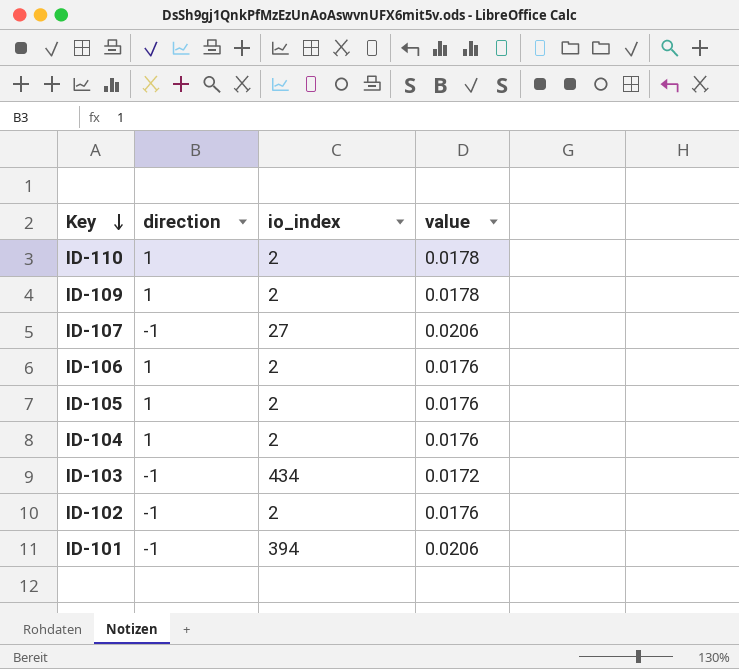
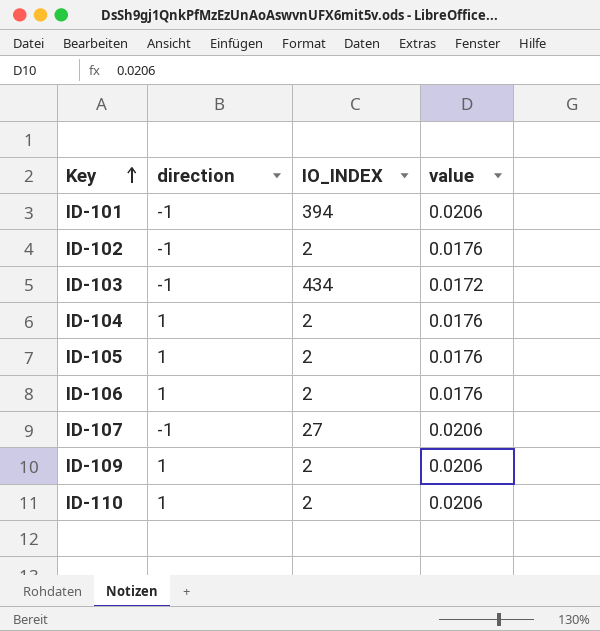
row order: Key descending -> Key ascending
column name: io_index -> IO_INDEX
ID-109 | value: 0.0178 -> 0.0206
ID-110 | value: 0.0178 -> 0.0206

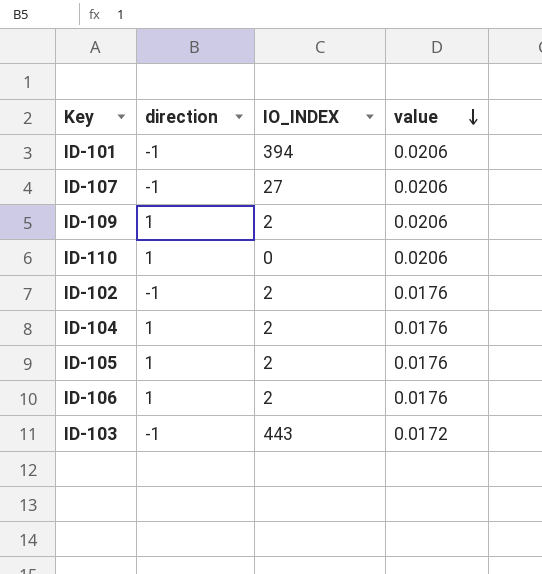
row order: Key ascending -> value descending
ID-110 | IO_INDEX: 2 -> 0
ID-103 | IO_INDEX: 434 -> 443

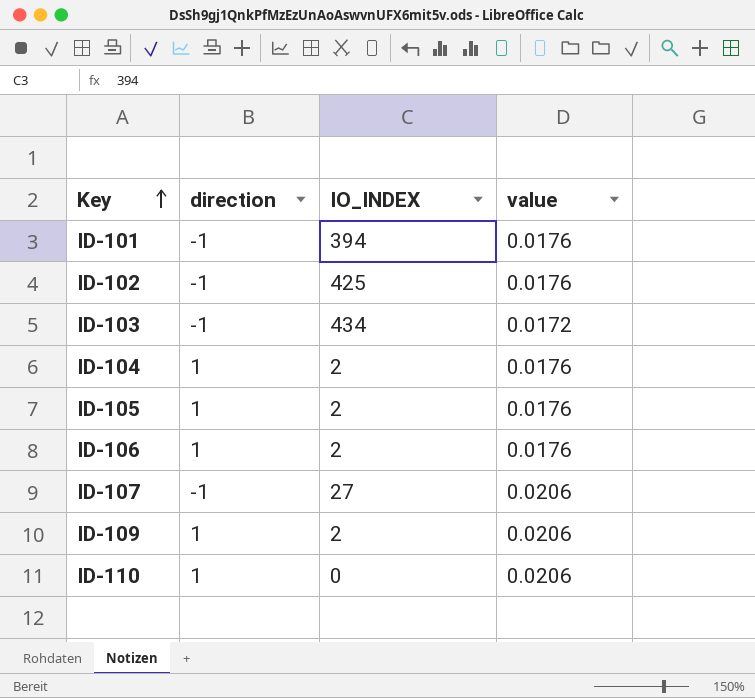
row order: value descending -> Key ascending
ID-101 | value: 0.0206 -> 0.0176
ID-102 | IO_INDEX: 2 -> 425
ID-103 | IO_INDEX: 443 -> 434

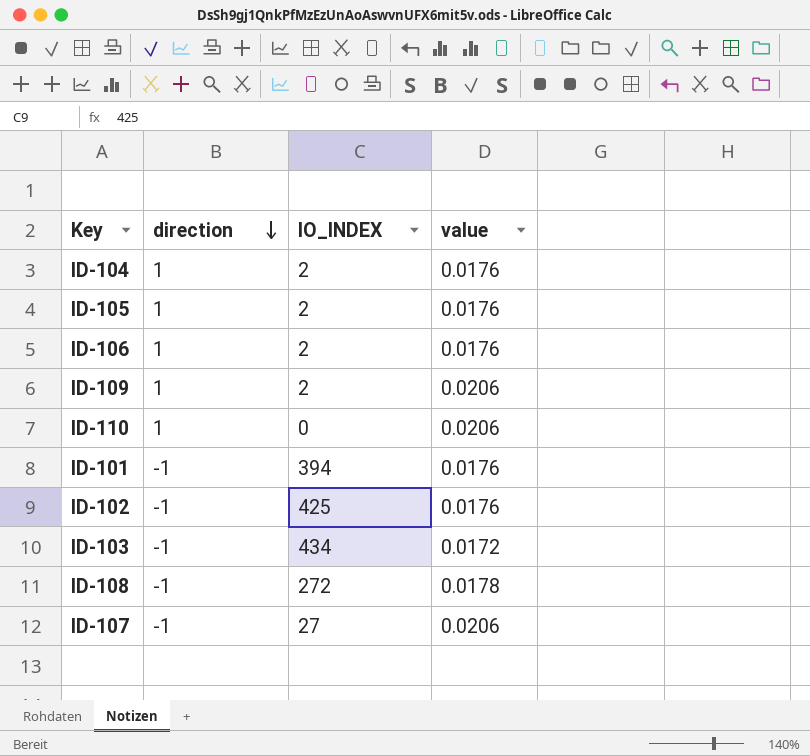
row order: Key ascending -> direction descending
row ID-108: none -> -1 | 272 | 0.0178

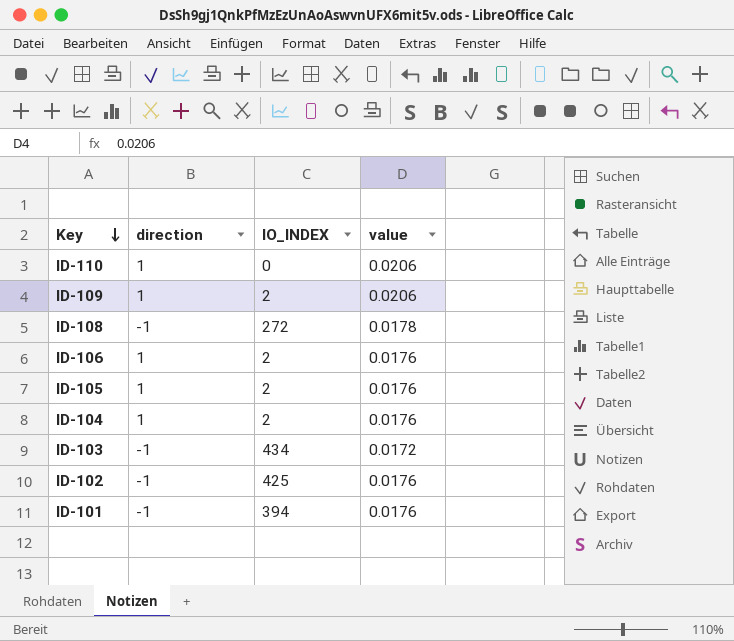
row order: direction descending -> Key descending
row ID-107: -1 | 27 | 0.0206 -> none

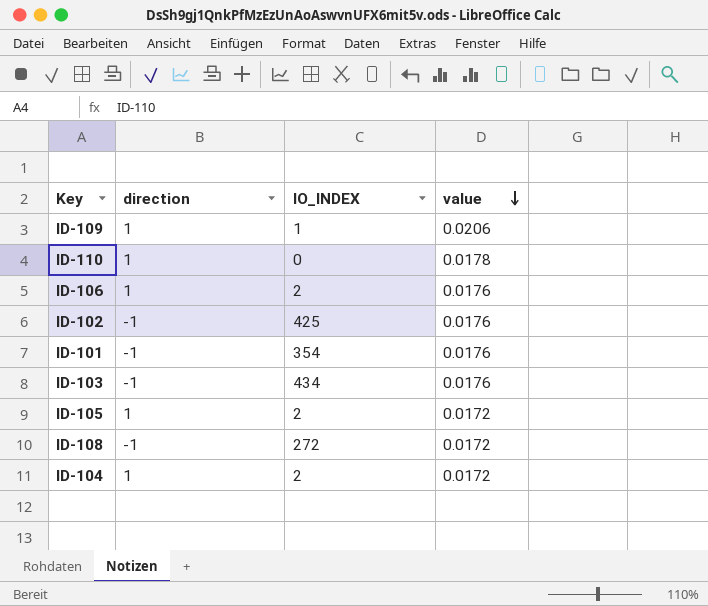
row order: Key descending -> value descending
ID-109 | IO_INDEX: 2 -> 1
ID-110 | value: 0.0206 -> 0.0178
ID-101 | IO_INDEX: 394 -> 354
ID-103 | value: 0.0172 -> 0.0176
ID-105 | value: 0.0176 -> 0.0172
ID-108 | value: 0.0178 -> 0.0172
ID-104 | value: 0.0176 -> 0.0172

